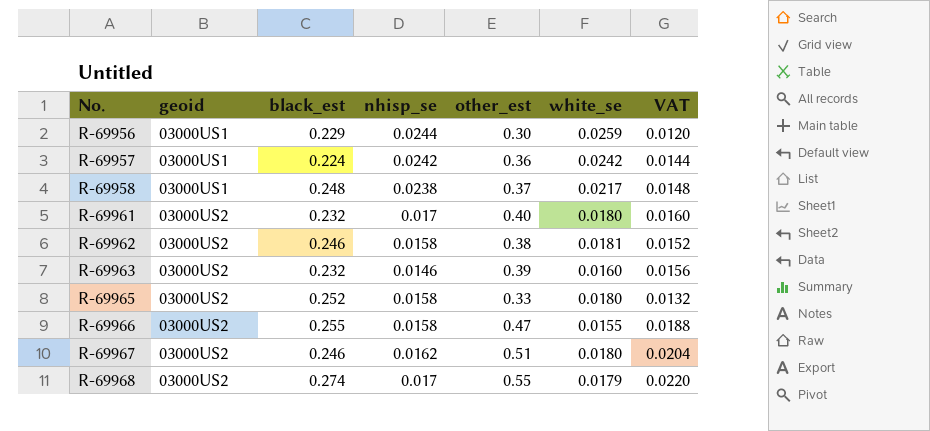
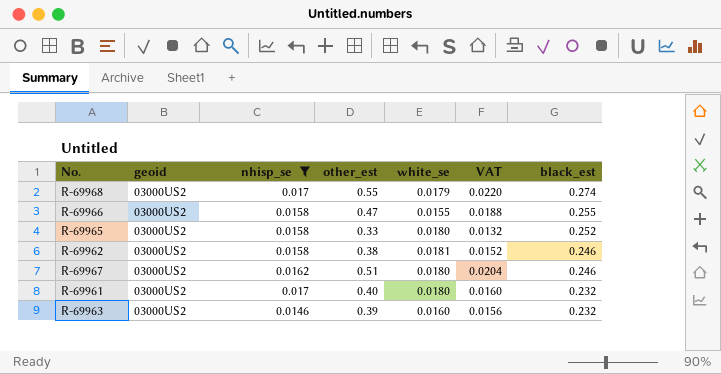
filter: none -> nhisp_se <= 0.017
row order: No. ascending -> black_est descending
column black_est | position: 3 -> 7

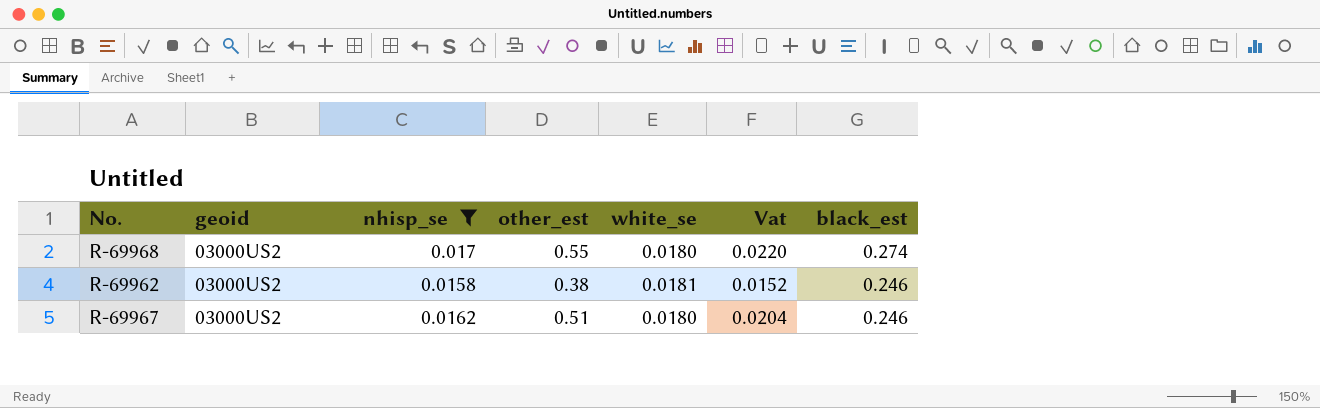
column name: VAT -> Vat
row R-69966: 03000US2 | 0.0158 | 0.47 | 0.0155 | 0.0188 | 0.255 -> none
row R-69965: 03000US2 | 0.0158 | 0.33 | 0.0180 | 0.0132 | 0.252 -> none
row R-69961: 03000US2 | 0.017 | 0.40 | 0.0180 | 0.0160 | 0.232 -> none
row R-69963: 03000US2 | 0.0146 | 0.39 | 0.0160 | 0.0156 | 0.232 -> none
R-69968 | white_se: 0.0179 -> 0.0180

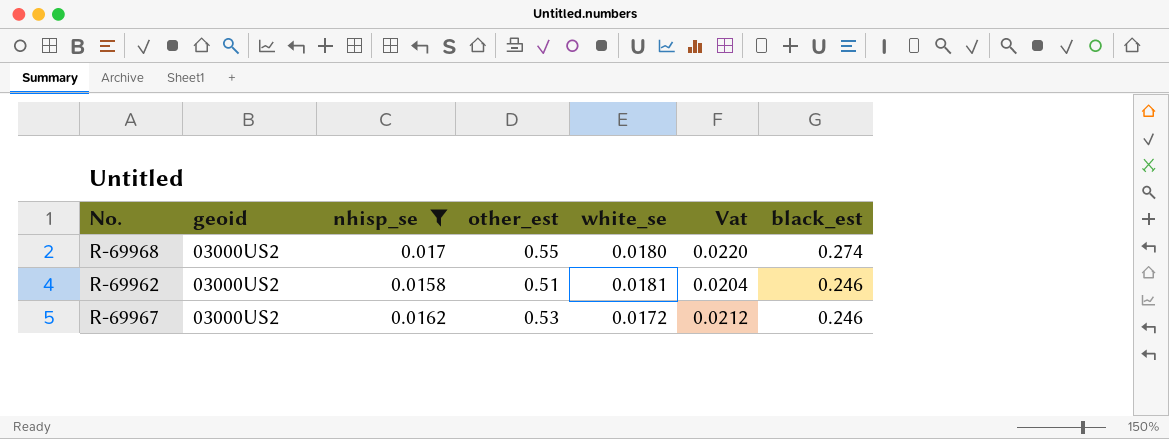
R-69962 | other_est: 0.38 -> 0.51
R-69962 | Vat: 0.0152 -> 0.0204
R-69967 | other_est: 0.51 -> 0.53
R-69967 | white_se: 0.0180 -> 0.0172
R-69967 | Vat: 0.0204 -> 0.0212

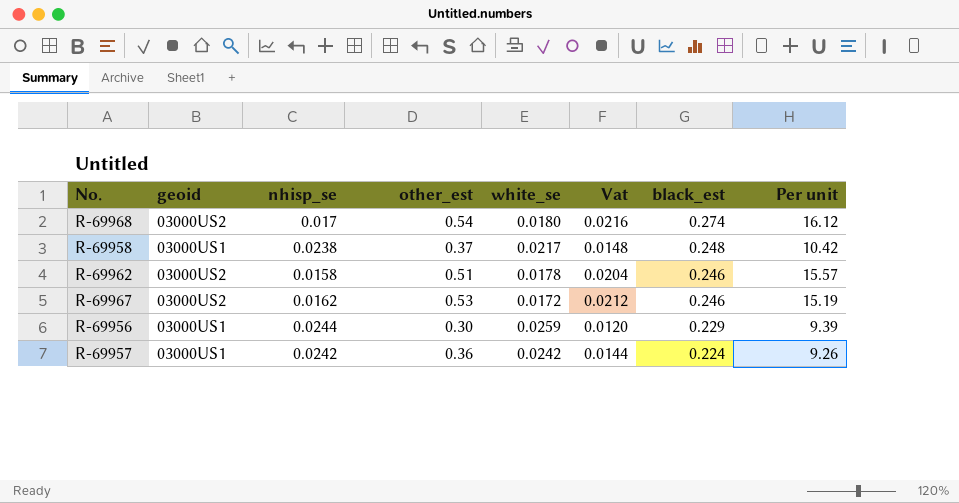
filter: nhisp_se <= 0.017 -> none
column Per unit | formula: none -> [black_est] / [nhisp_se]
R-69968 | other_est: 0.55 -> 0.54
R-69968 | Vat: 0.0220 -> 0.0216
R-69962 | white_se: 0.0181 -> 0.0178

